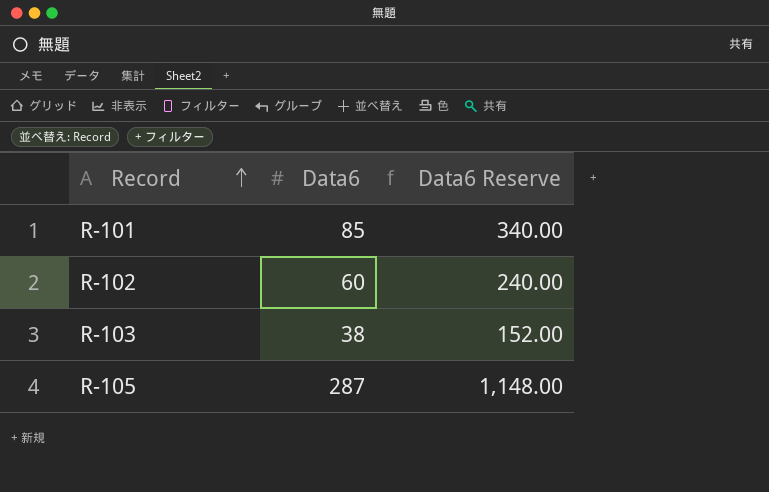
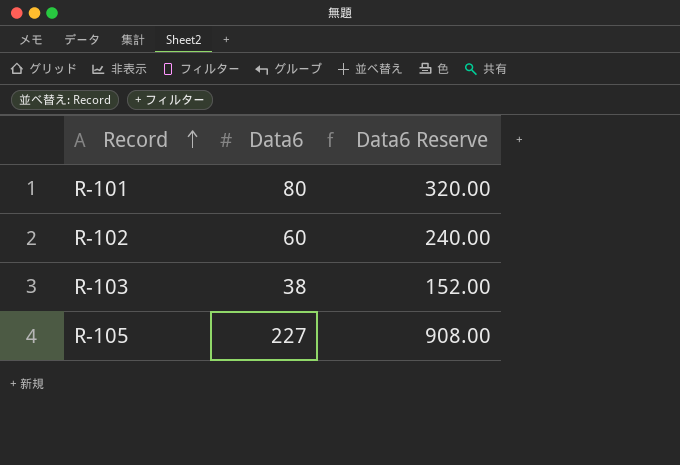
R-101 | Data6: 85 -> 80
R-101 | Data6 Reserve: 340.00 -> 320.00
R-105 | Data6: 287 -> 227
R-105 | Data6 Reserve: 1,148.00 -> 908.00

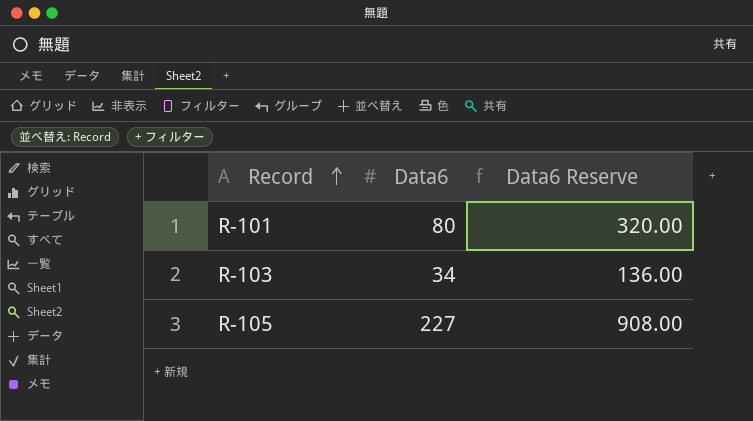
row R-102: 60 | 240.00 -> none
R-103 | Data6: 38 -> 34
R-103 | Data6 Reserve: 152.00 -> 136.00

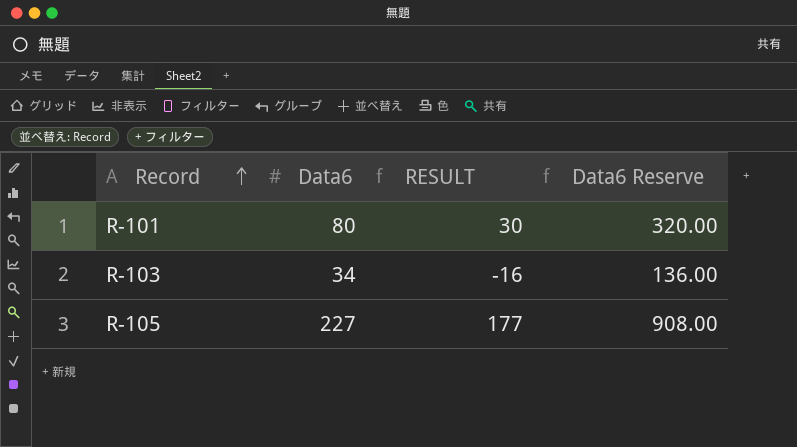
column RESULT | formula: none -> [Data6] - 50

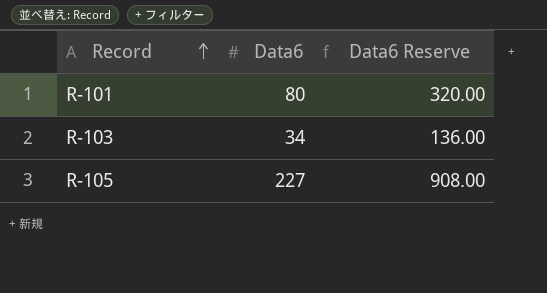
column RESULT | formula: [Data6] - 50 -> none

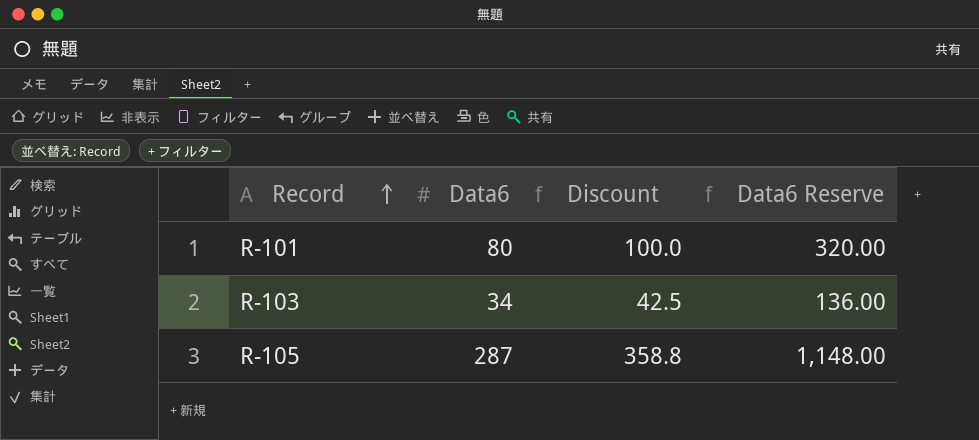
column Discount | formula: none -> [Data6] * 1.25
R-105 | Data6: 227 -> 287
R-105 | Data6 Reserve: 908.00 -> 1,148.00

